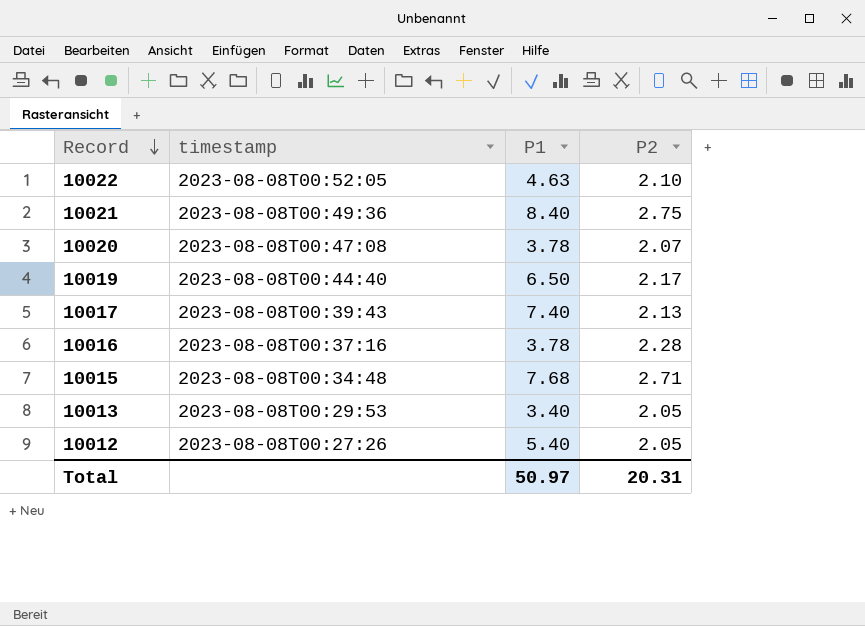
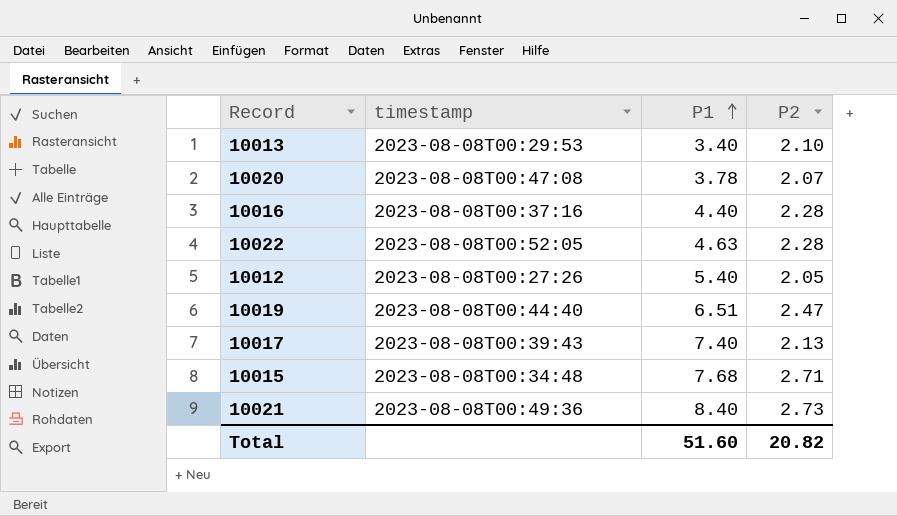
row order: Record descending -> P1 ascending
10013 | P2: 2.05 -> 2.10
10016 | P1: 3.78 -> 4.40
10022 | P2: 2.10 -> 2.28
10019 | P1: 6.50 -> 6.51
10019 | P2: 2.17 -> 2.47
10021 | P2: 2.75 -> 2.73
Total | P1: 50.97 -> 51.60
Total | P2: 20.31 -> 20.82

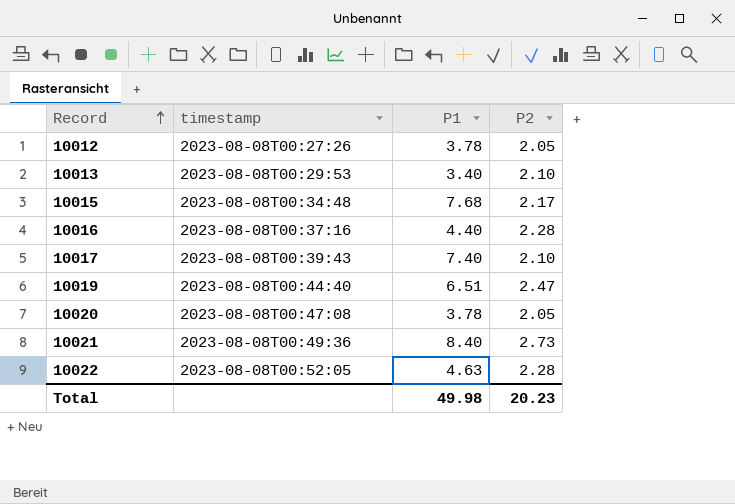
row order: P1 ascending -> Record ascending
10012 | P1: 5.40 -> 3.78
10015 | P2: 2.71 -> 2.17
10017 | P2: 2.13 -> 2.10
10020 | P2: 2.07 -> 2.05
Total | P1: 51.60 -> 49.98
Total | P2: 20.82 -> 20.23

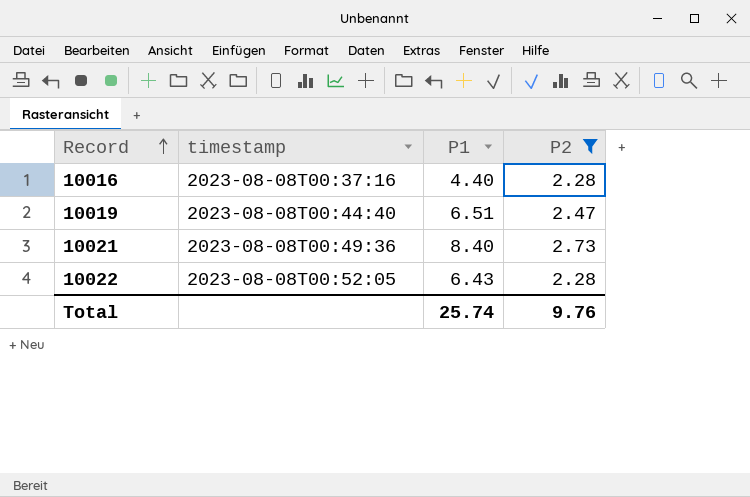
filter: none -> P2 >= 2.28
10022 | P1: 4.63 -> 6.43
Total | P1: 49.98 -> 25.74
Total | P2: 20.23 -> 9.76

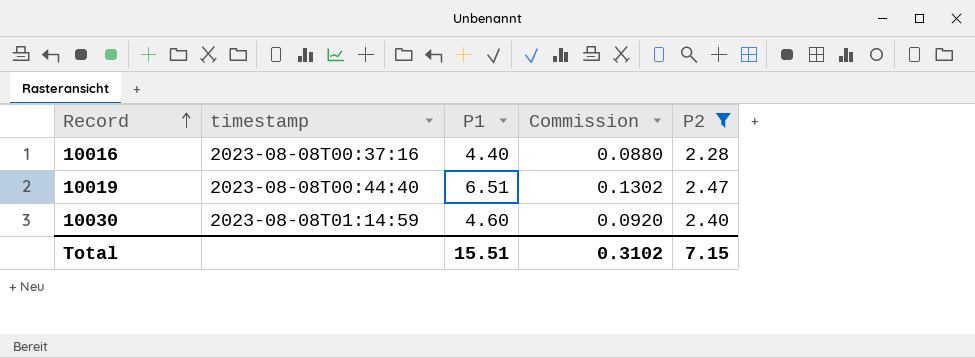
column Commission | formula: none -> [P1] * 0.02
row 10021: 2023-08-08T00:49:36 | 8.40 | 2.73 -> none
row 10022: 2023-08-08T00:52:05 | 6.43 | 2.28 -> none
row 10030: none -> 2023-08-08T01:14:59 | 4.60 | 0.0920 | 2.40
Total | P1: 25.74 -> 15.51
Total | P2: 9.76 -> 7.15

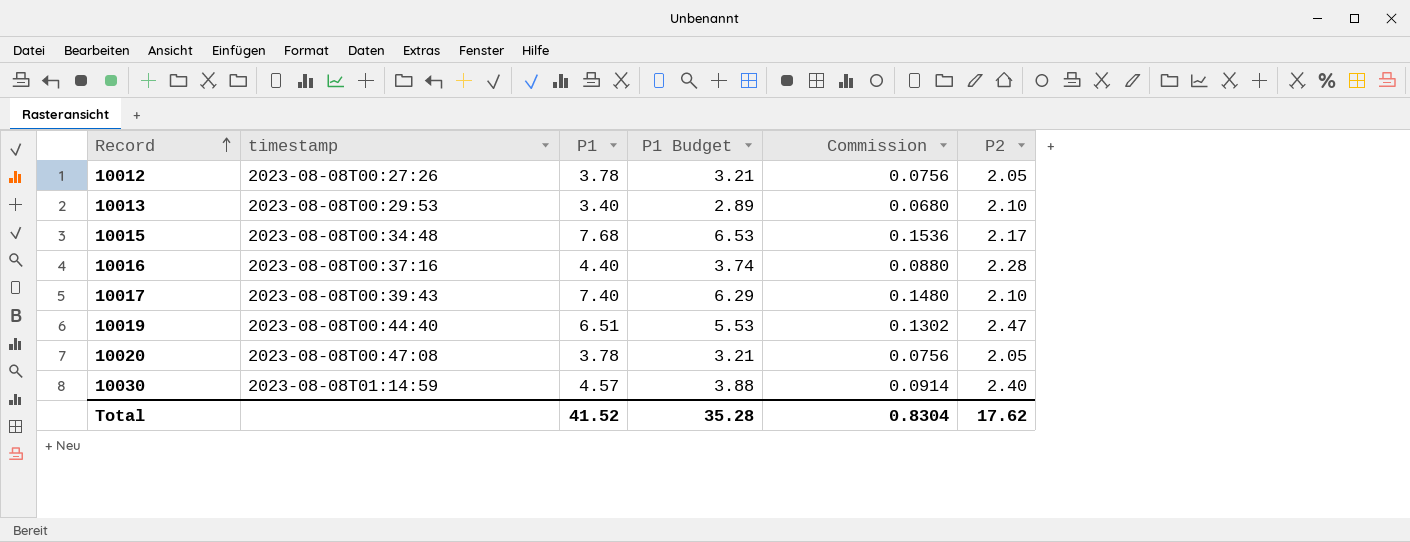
filter: P2 >= 2.28 -> none
column P1 Budget | formula: none -> [P1] * 0.85
10030 | P1: 4.60 -> 4.57
10030 | Commission: 0.0920 -> 0.0914
Total | P1: 15.51 -> 41.52
Total | Commission: 0.3102 -> 0.8304
Total | P2: 7.15 -> 17.62

